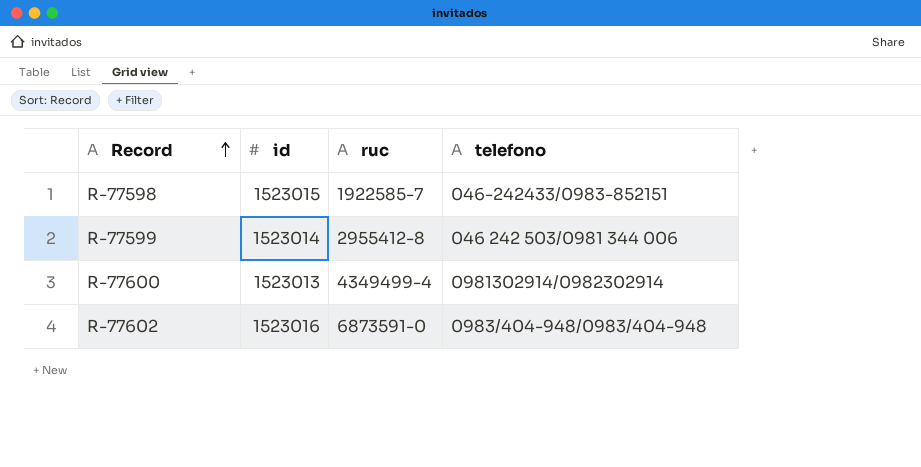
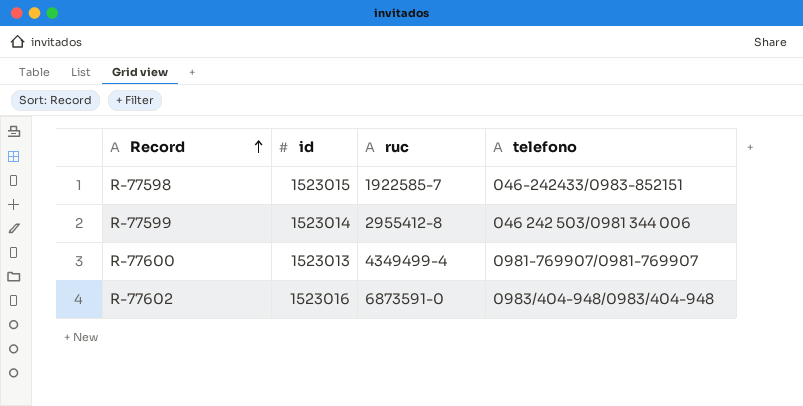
R-77600 | telefono: 0981302914/0982302914 -> 0981-769907/0981-769907

